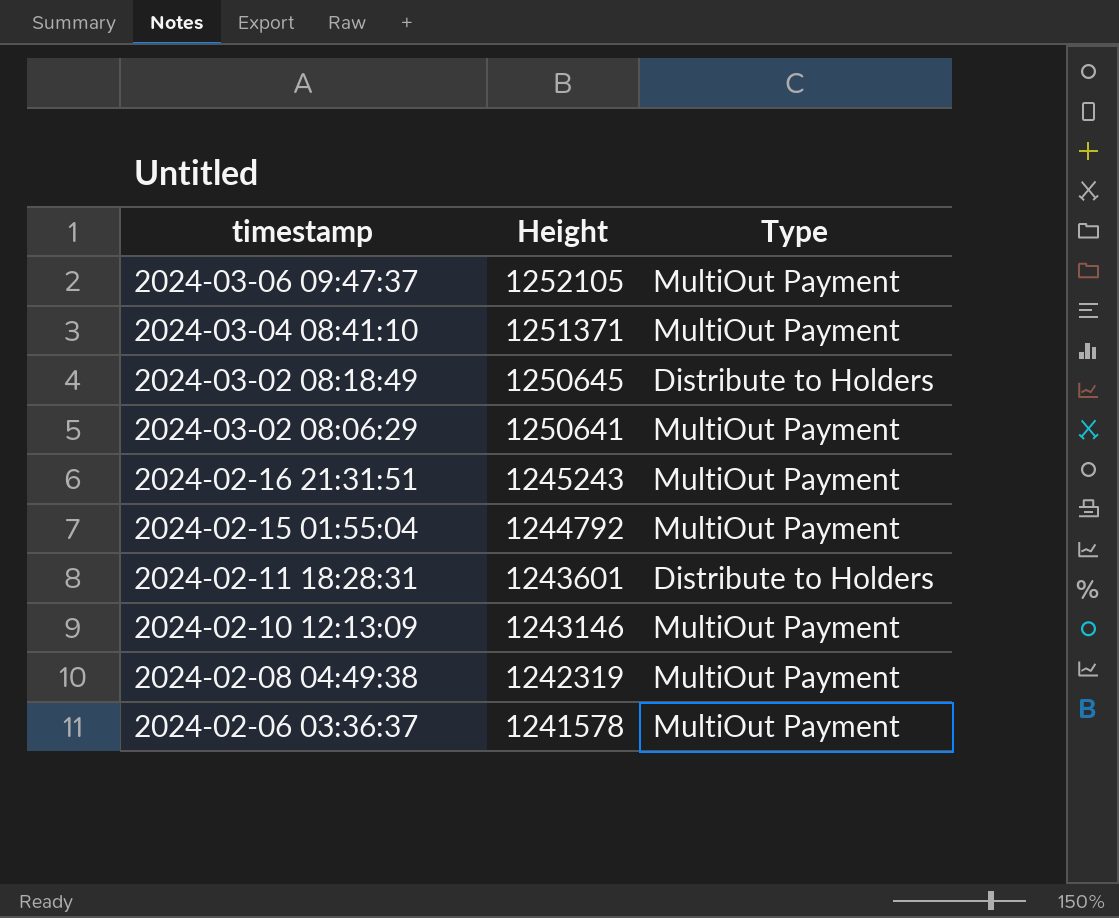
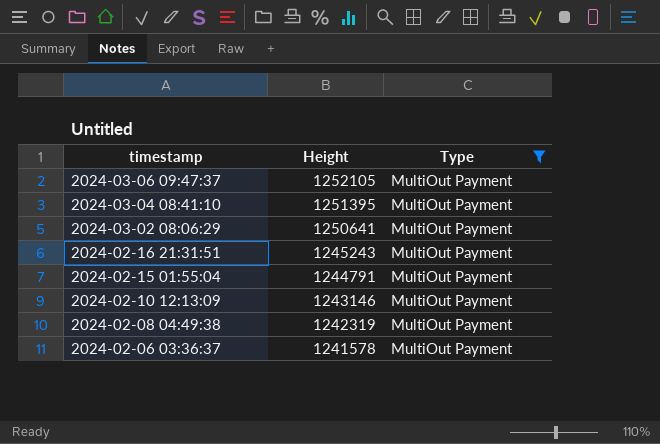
filter: none -> Type = MultiOut Payment
2024-03-04 08:41:10 | Height: 1251371 -> 1251395
2024-02-15 01:55:04 | Height: 1244792 -> 1244791

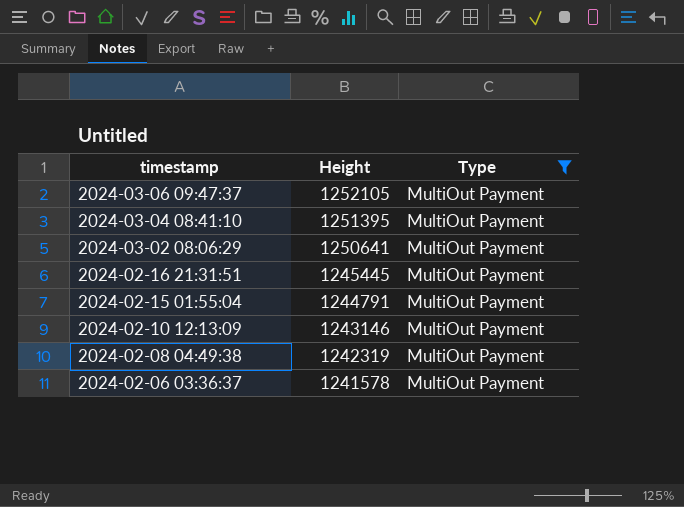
2024-02-16 21:31:51 | Height: 1245243 -> 1245445

